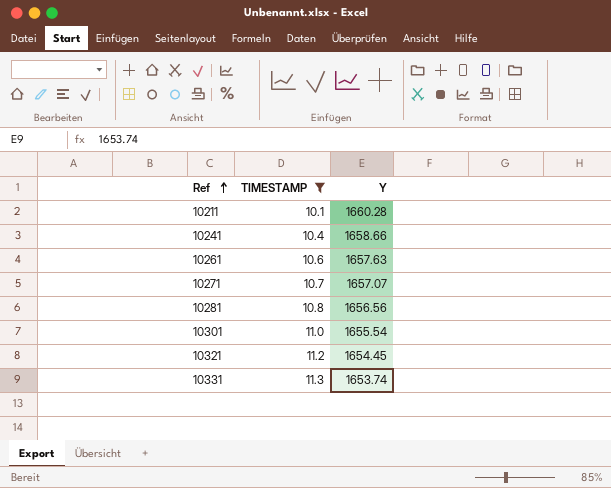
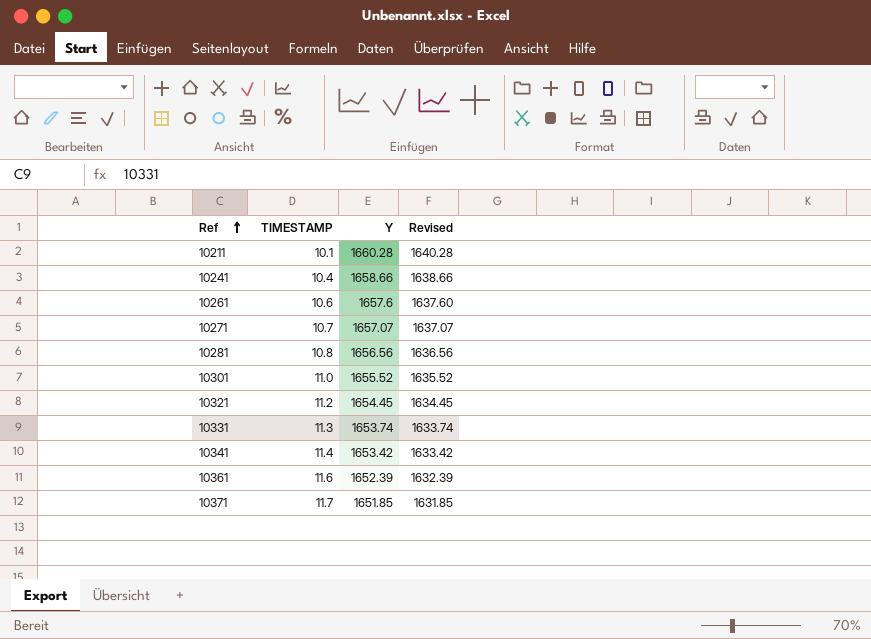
filter: TIMESTAMP <= 11.3 -> none
column Revised | formula: none -> [Y] - 20
10261 | Y: 1657.63 -> 1657.6
10301 | Y: 1655.54 -> 1655.52

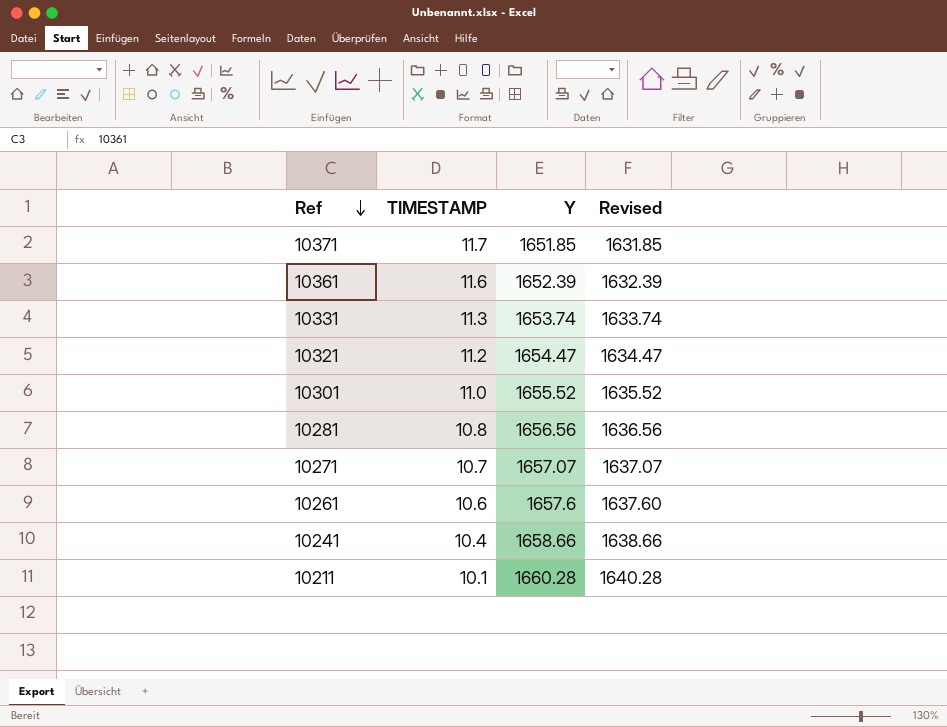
row order: Ref ascending -> Ref descending
row 10341: 11.4 | 1653.42 | 1633.42 -> none
10321 | Y: 1654.45 -> 1654.47
10321 | Revised: 1634.45 -> 1634.47

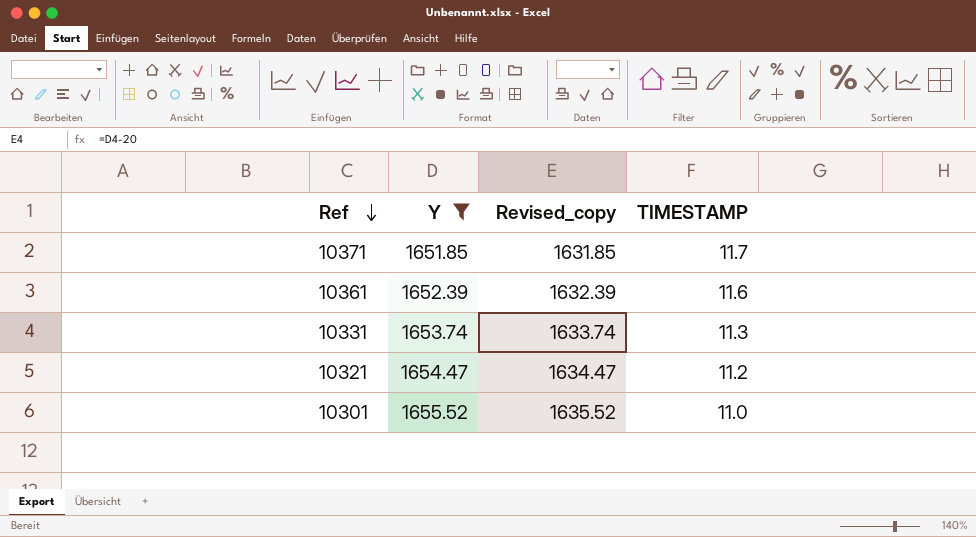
filter: none -> Y <= 1655.52
column name: Revised -> Revised_copy
column TIMESTAMP | position: 2 -> 4

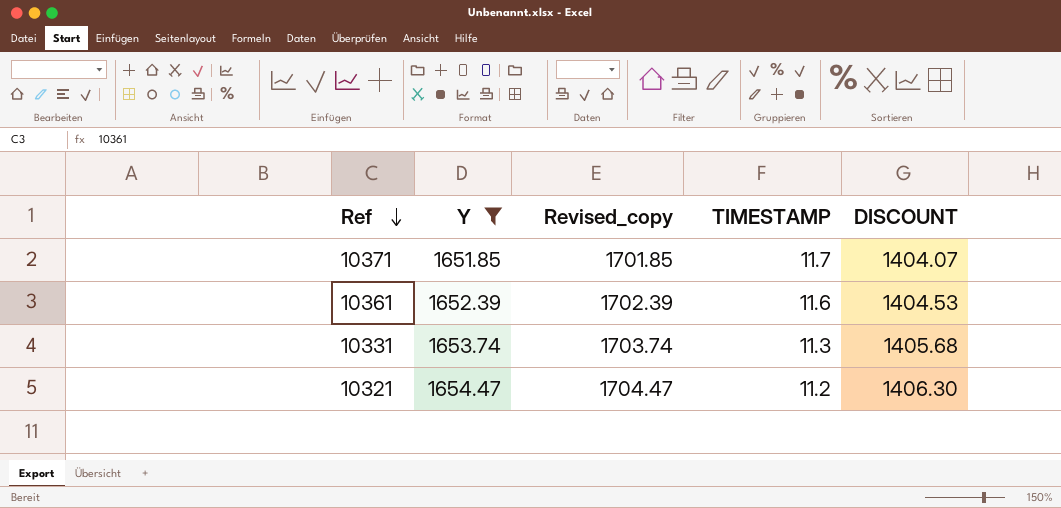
column Revised_copy | formula: [Y] - 20 -> [Y] + 50
column DISCOUNT | formula: none -> [Y] * 0.85
row 10301: 1655.52 | 1635.52 | 11.0 -> none

